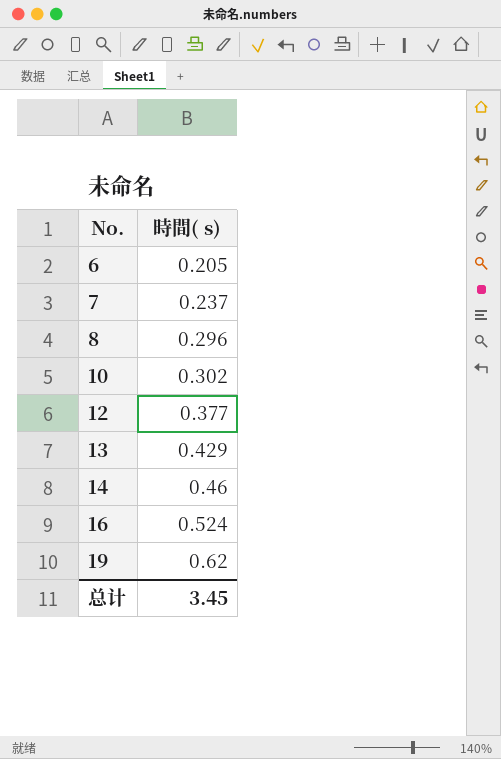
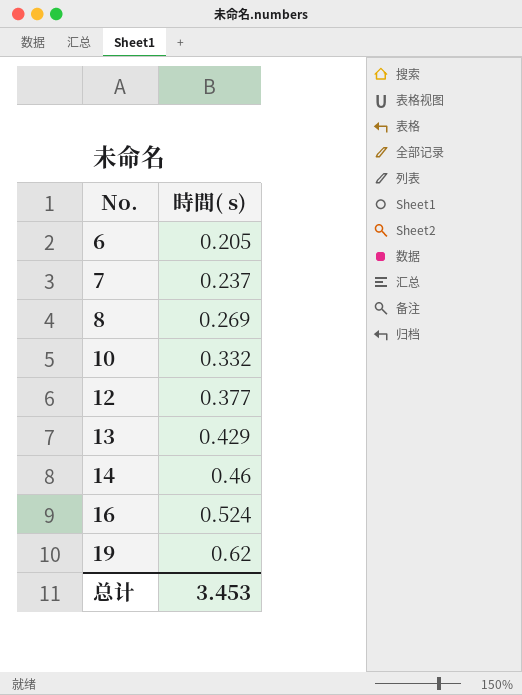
8 | 時間( s): 0.296 -> 0.269
10 | 時間( s): 0.302 -> 0.332
总计 | 時間( s): 3.45 -> 3.453

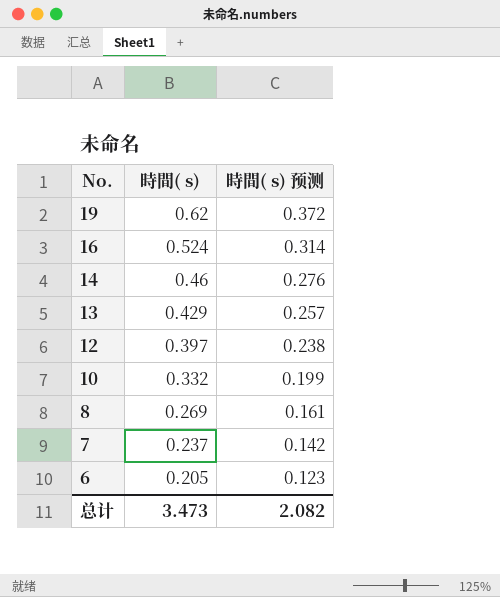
row order: No. ascending -> No. descending
column 時間( s) 预测 | formula: none -> [時間( s)] * 0.6
12 | 時間( s): 0.377 -> 0.397
总计 | 時間( s): 3.453 -> 3.473

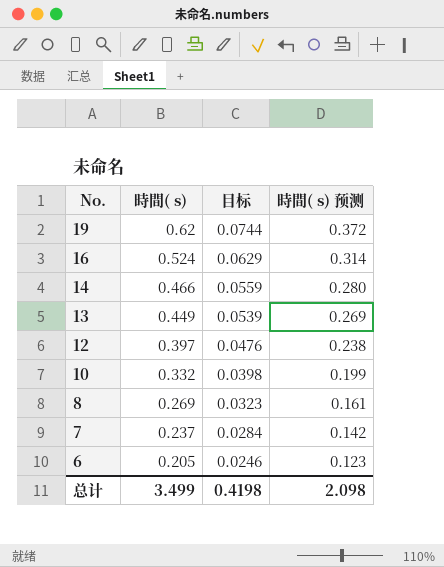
column 目标 | formula: none -> [時間( s)] * 0.12
14 | 時間( s): 0.46 -> 0.466
14 | 時間( s) 预测: 0.276 -> 0.280
13 | 時間( s): 0.429 -> 0.449
13 | 時間( s) 预测: 0.257 -> 0.269
总计 | 時間( s): 3.473 -> 3.499
总计 | 時間( s) 预测: 2.082 -> 2.098

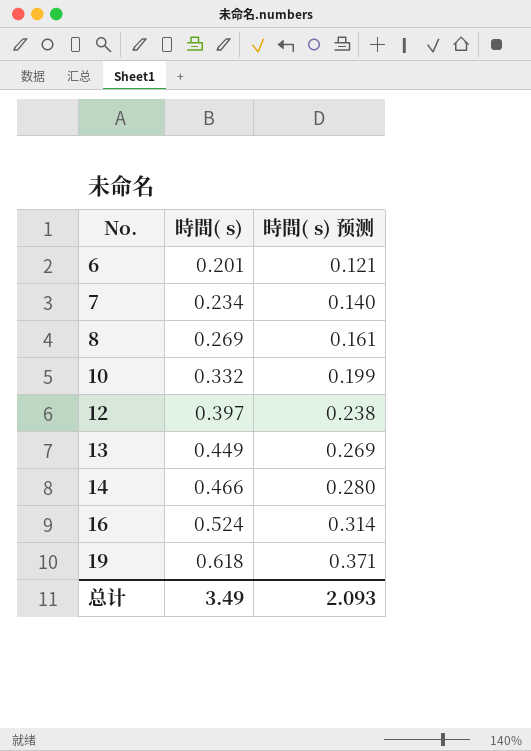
row order: No. descending -> No. ascending
column 目标 | formula: [時間( s)] * 0.12 -> none
6 | 時間( s): 0.205 -> 0.201
6 | 時間( s) 预测: 0.123 -> 0.121
7 | 時間( s): 0.237 -> 0.234
7 | 時間( s) 预测: 0.142 -> 0.140
19 | 時間( s): 0.62 -> 0.618
19 | 時間( s) 预测: 0.372 -> 0.371
总计 | 時間( s): 3.499 -> 3.49
总计 | 時間( s) 预测: 2.098 -> 2.093

